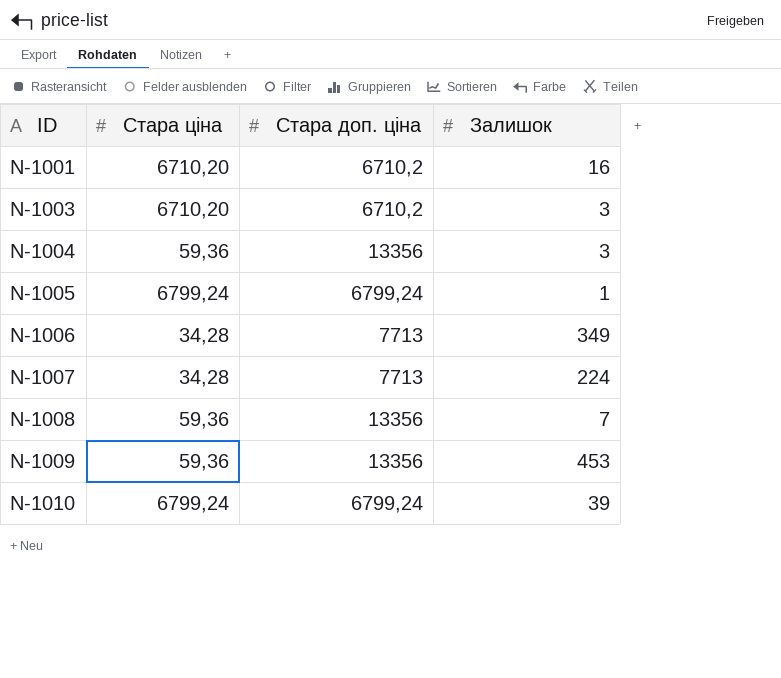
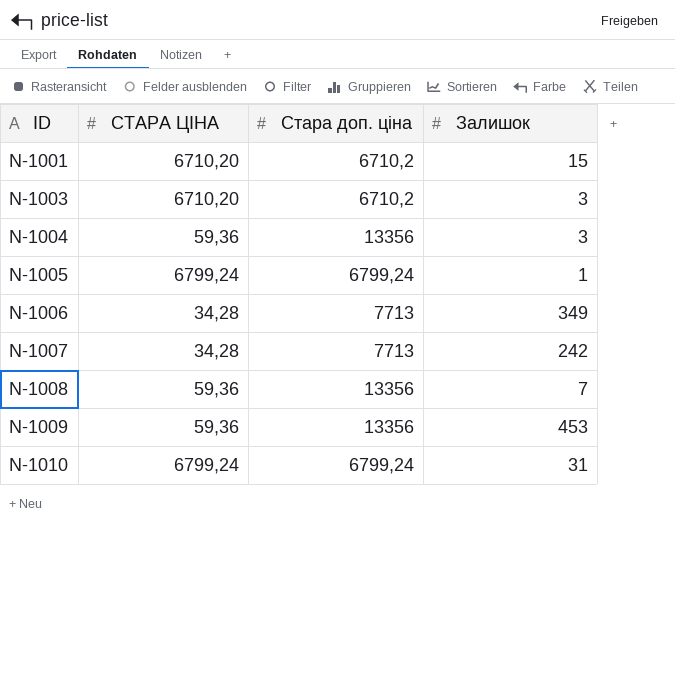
column name: Стара ціна -> СТАРА ЦІНА
N-1001 | Залишок: 16 -> 15
N-1007 | Залишок: 224 -> 242
N-1010 | Залишок: 39 -> 31

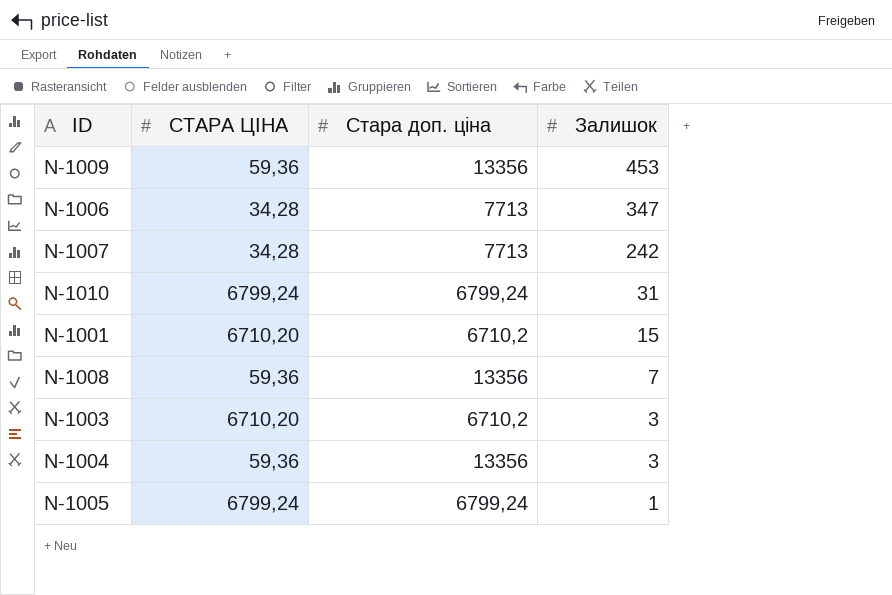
row order: ID ascending -> Залишок descending
N-1006 | Залишок: 349 -> 347

